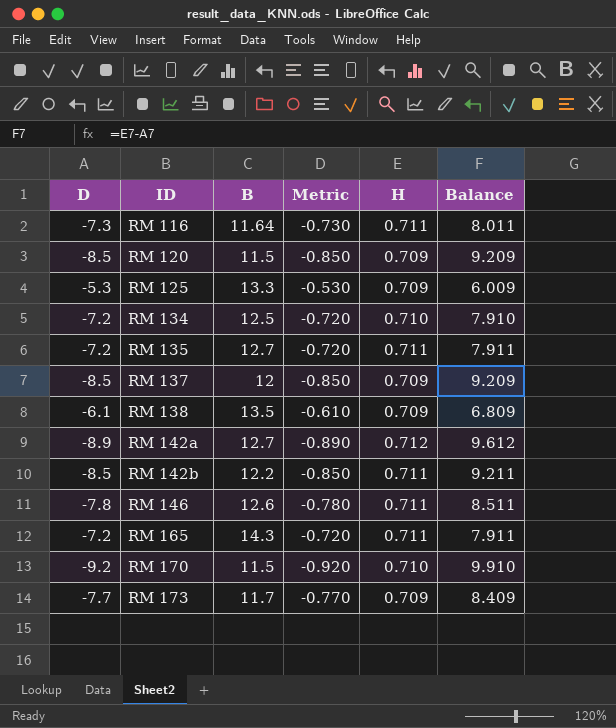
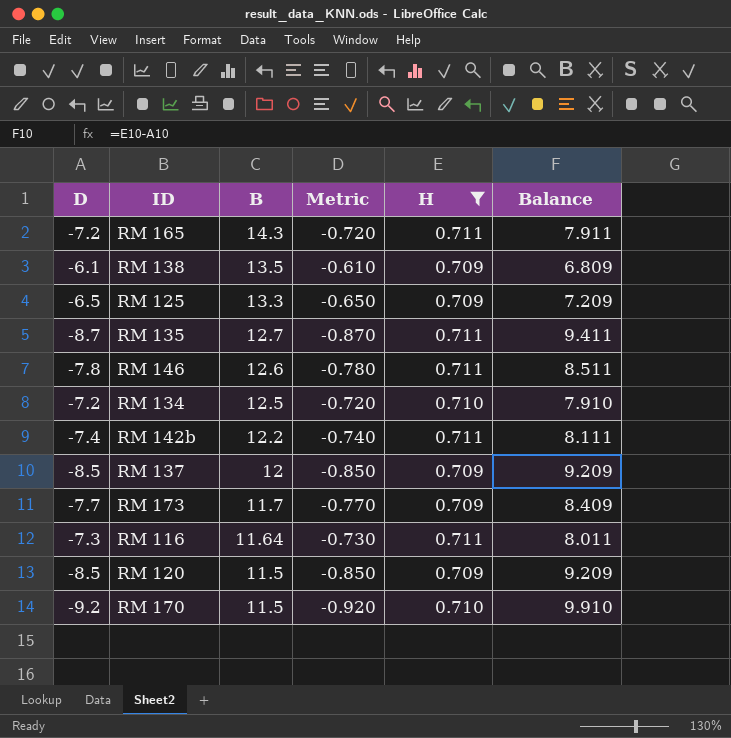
filter: none -> H != 0.712
row order: ID ascending -> B descending
RM 125 | D: -5.3 -> -6.5
RM 125 | Metric: -0.530 -> -0.650
RM 125 | Balance: 6.009 -> 7.209
RM 135 | D: -7.2 -> -8.7
RM 135 | Metric: -0.720 -> -0.870
RM 135 | Balance: 7.911 -> 9.411
RM 142b | D: -8.5 -> -7.4
RM 142b | Metric: -0.850 -> -0.740
RM 142b | Balance: 9.211 -> 8.111

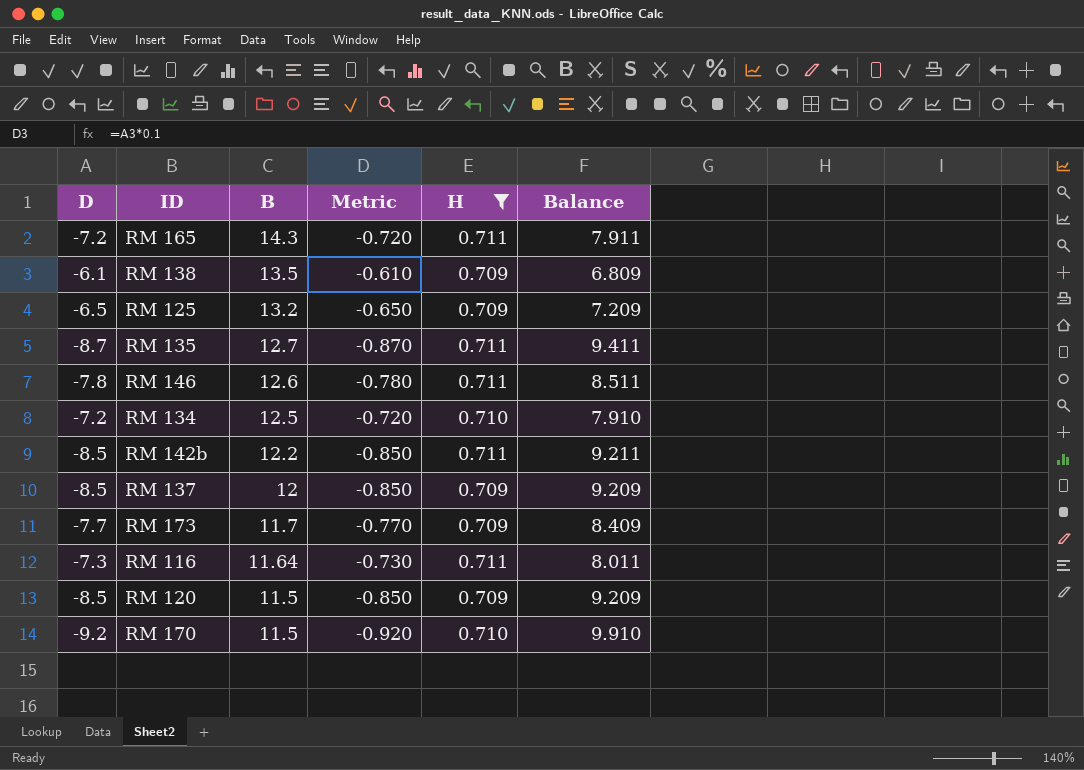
RM 125 | B: 13.3 -> 13.2
RM 142b | D: -7.4 -> -8.5
RM 142b | Metric: -0.740 -> -0.850
RM 142b | Balance: 8.111 -> 9.211

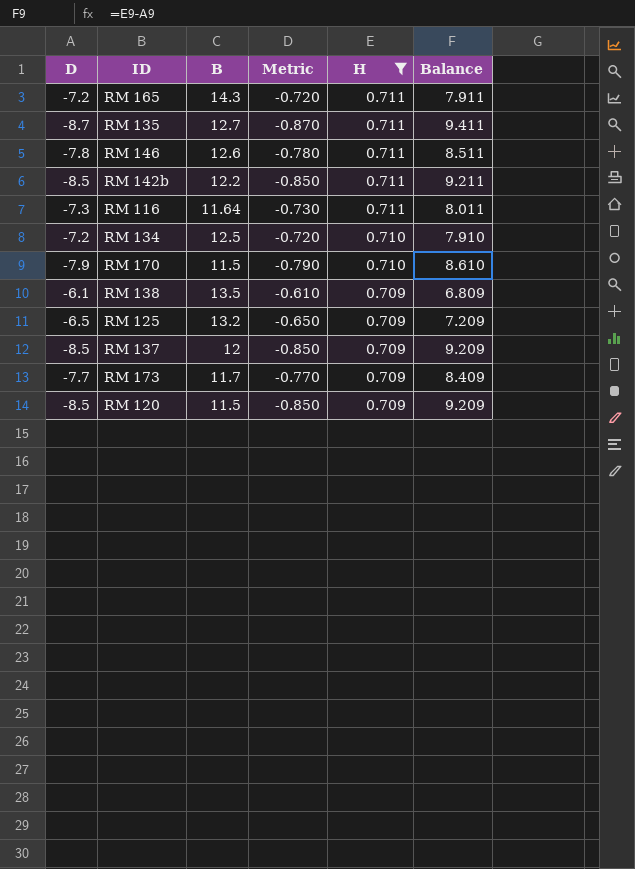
row order: B descending -> H descending
RM 170 | D: -9.2 -> -7.9
RM 170 | Metric: -0.920 -> -0.790
RM 170 | Balance: 9.910 -> 8.610

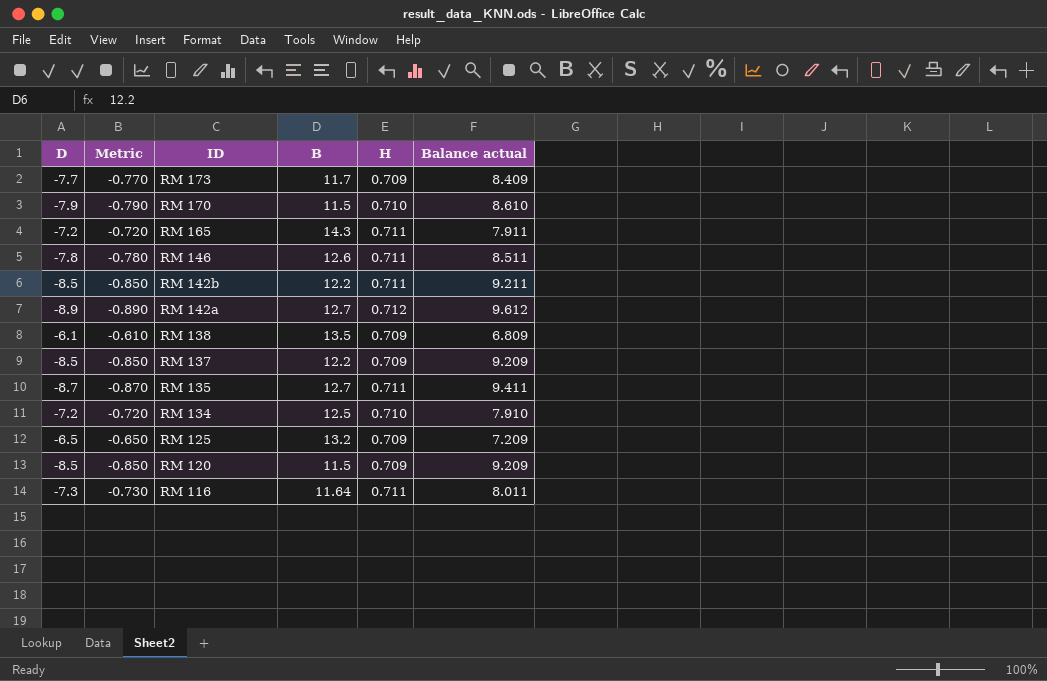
filter: H != 0.712 -> none
row order: H descending -> ID descending
column Metric | position: 4 -> 2
column name: Balance -> Balance actual
RM 137 | B: 12 -> 12.2

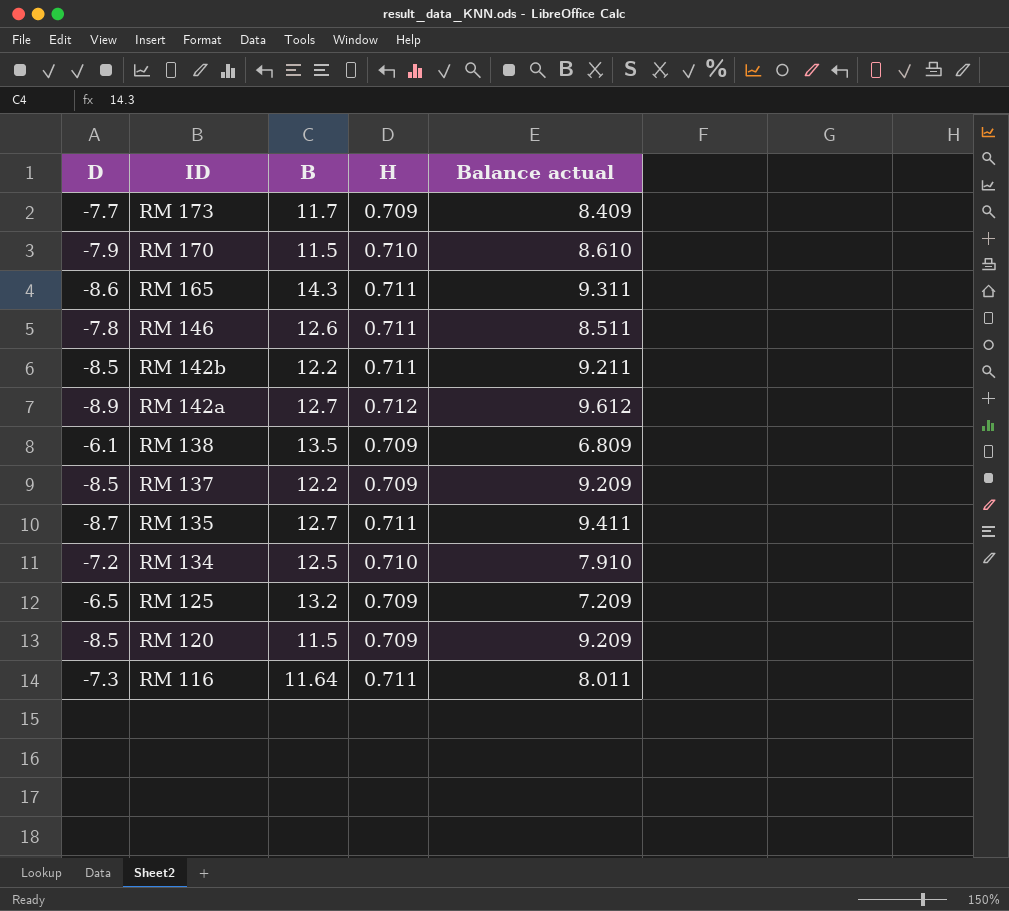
column Metric | formula: [D] * 0.1 -> none
RM 165 | D: -7.2 -> -8.6
RM 165 | Balance actual: 7.911 -> 9.311

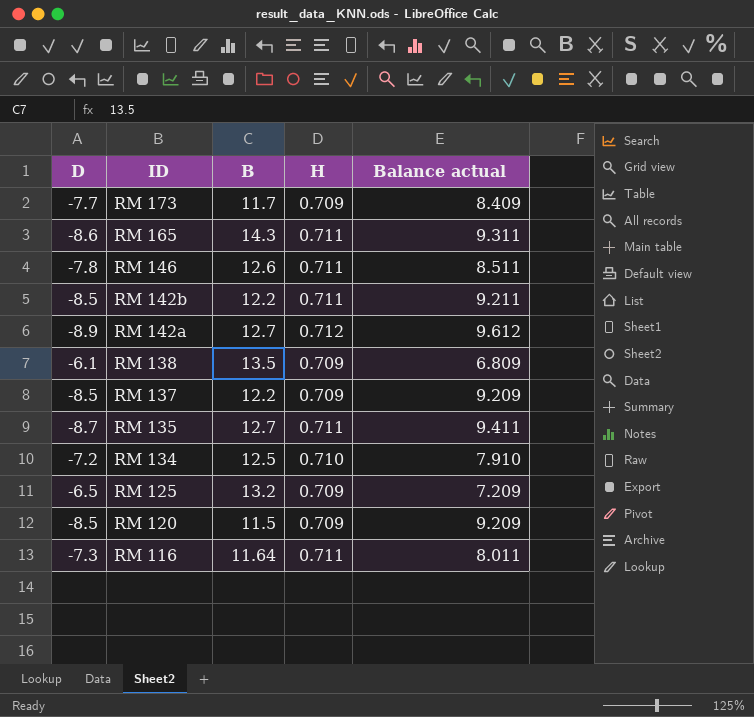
row RM 170: -7.9 | 11.5 | 0.710 | 8.610 -> none

